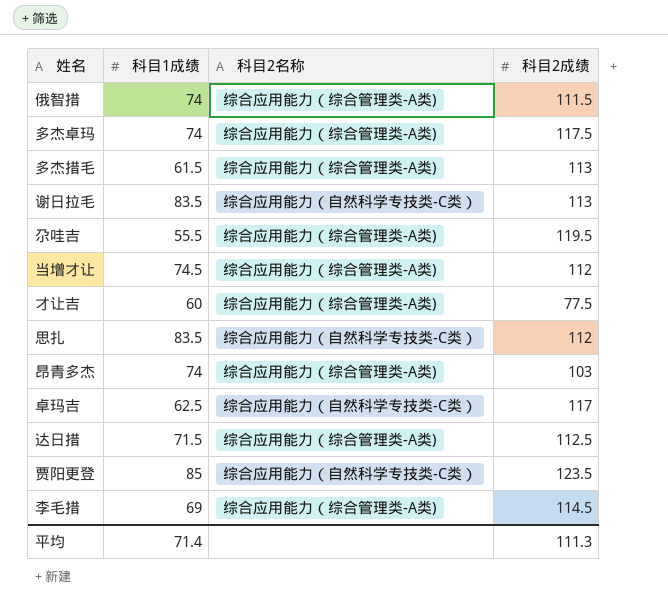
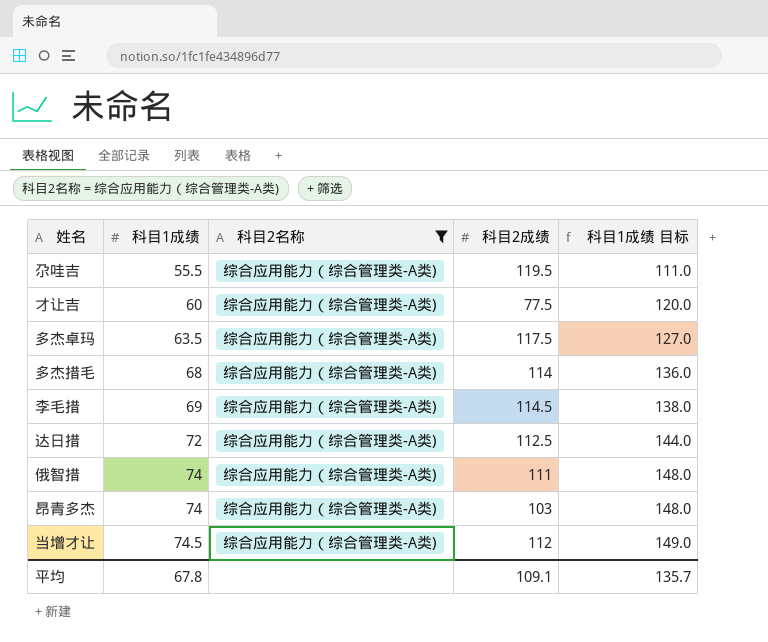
filter: none -> 科目2名称 = 综合应用能力（综合管理类-A类)
row order: none -> 科目1成绩 ascending
column 科目1成绩 目标 | formula: none -> [科目1成绩] * 2
多杰卓玛 | 科目1成绩: 74 -> 63.5
多杰措毛 | 科目1成绩: 61.5 -> 68
多杰措毛 | 科目2成绩: 113 -> 114
达日措 | 科目1成绩: 71.5 -> 72
俄智措 | 科目2成绩: 111.5 -> 111
平均 | 科目1成绩: 71.4 -> 67.8
平均 | 科目2成绩: 111.3 -> 109.1

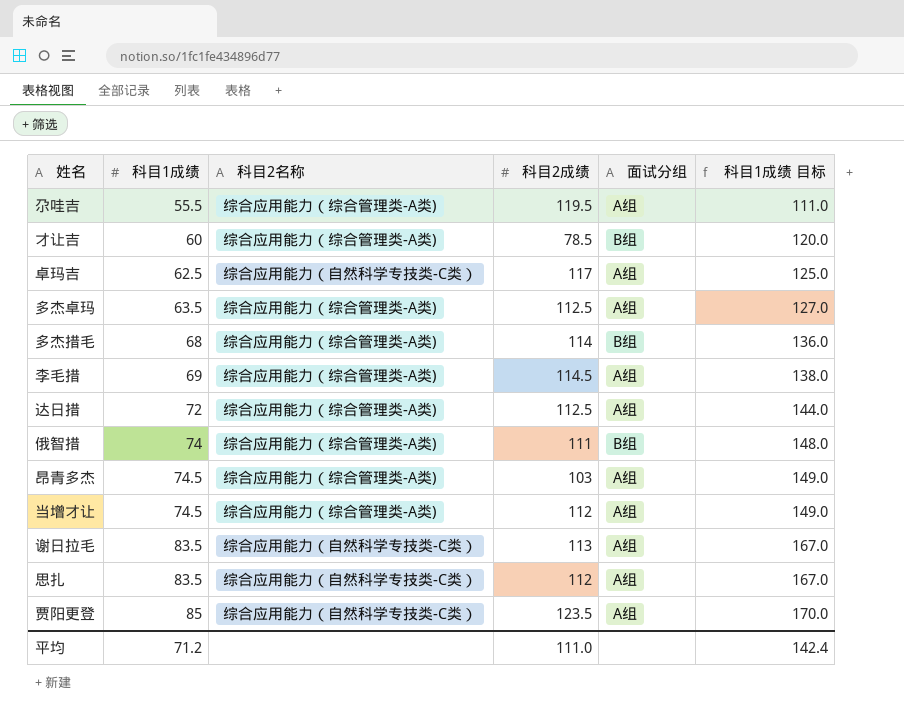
filter: 科目2名称 = 综合应用能力（综合管理类-A类) -> none
column 面试分组 | position: none -> 5
才让吉 | 科目2成绩: 77.5 -> 78.5
多杰卓玛 | 科目2成绩: 117.5 -> 112.5
昂青多杰 | 科目1成绩: 74 -> 74.5
昂青多杰 | 科目1成绩 目标: 148.0 -> 149.0
平均 | 科目1成绩: 67.8 -> 71.2
平均 | 科目2成绩: 109.1 -> 111.0
平均 | 科目1成绩 目标: 135.7 -> 142.4

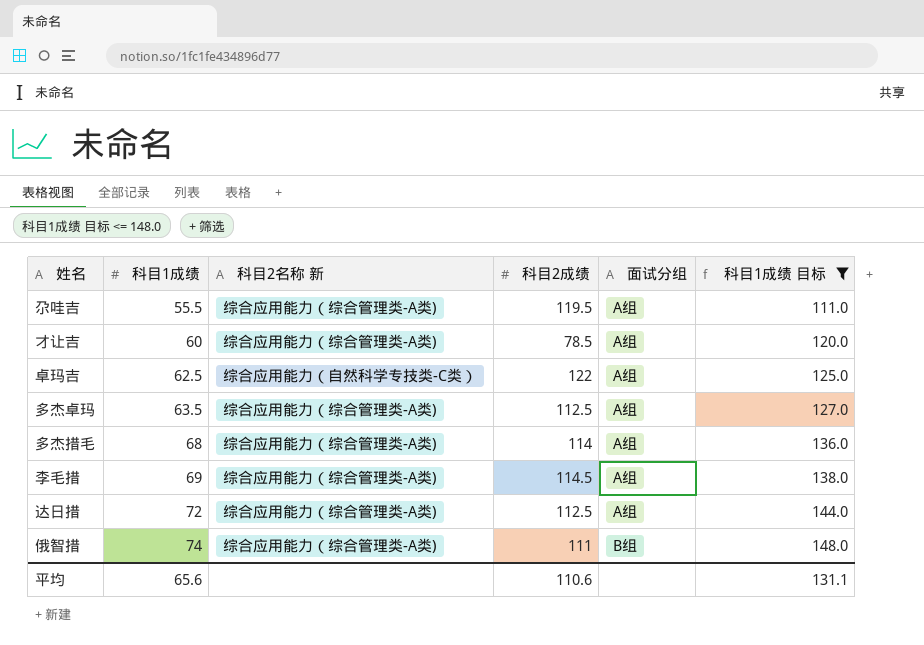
filter: none -> 科目1成绩 目标 <= 148.0
column name: 科目2名称 -> 科目2名称 新
才让吉 | 面试分组: B组 -> A组
卓玛吉 | 科目2成绩: 117 -> 122
多杰措毛 | 面试分组: B组 -> A组
平均 | 科目1成绩: 71.2 -> 65.6
平均 | 科目2成绩: 111.0 -> 110.6
平均 | 科目1成绩 目标: 142.4 -> 131.1

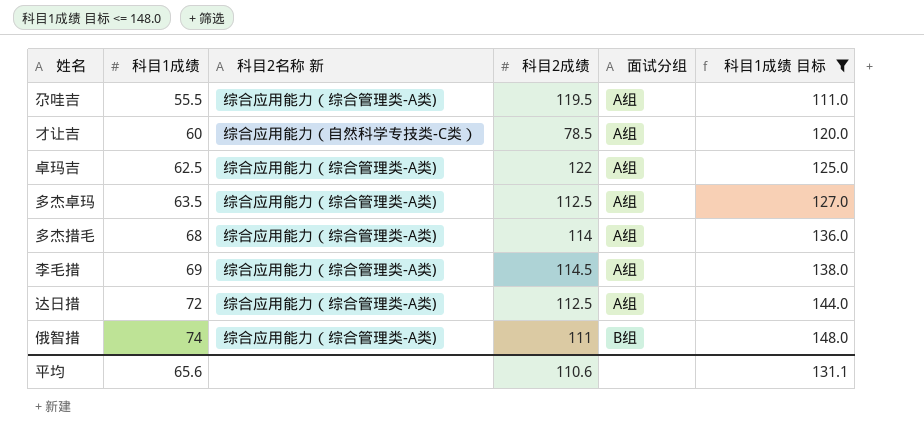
才让吉 | 科目2名称 新: 综合应用能力（综合管理类-A类) -> 综合应用能力（自然科学专技类-C类）
卓玛吉 | 科目2名称 新: 综合应用能力（自然科学专技类-C类） -> 综合应用能力（综合管理类-A类)

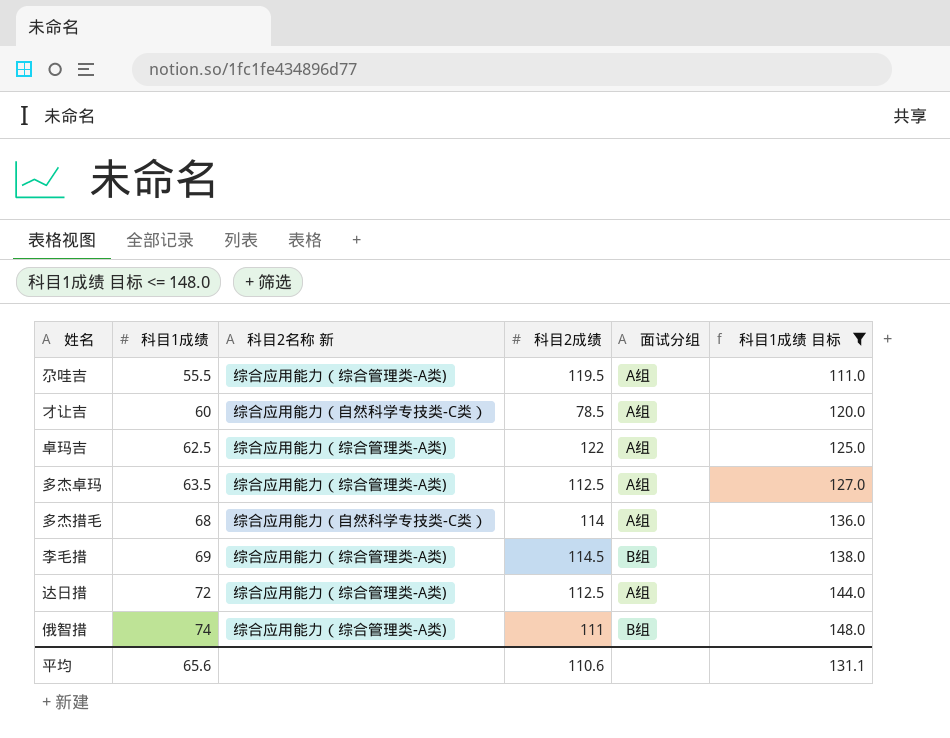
多杰措毛 | 科目2名称 新: 综合应用能力（综合管理类-A类) -> 综合应用能力（自然科学专技类-C类）
李毛措 | 面试分组: A组 -> B组

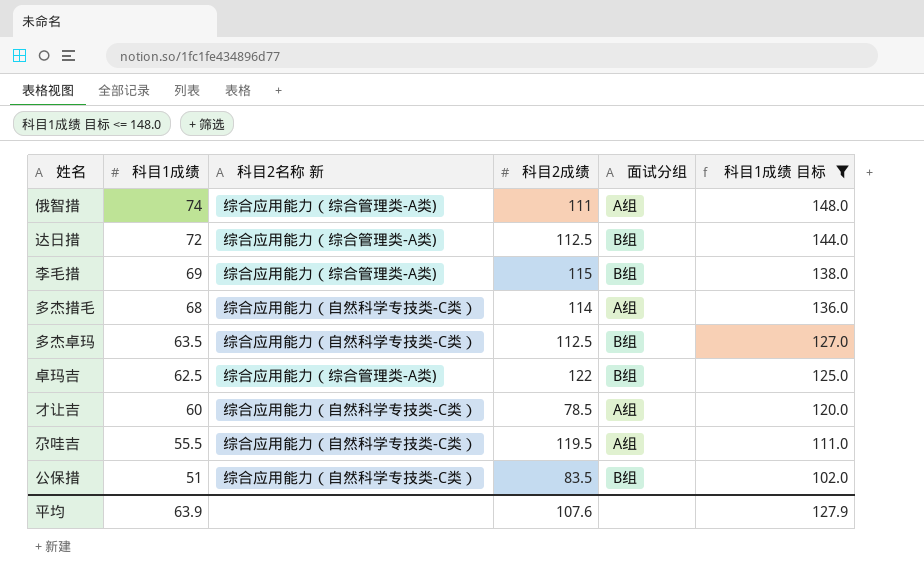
row order: 科目1成绩 ascending -> 科目1成绩 descending
俄智措 | 面试分组: B组 -> A组
达日措 | 面试分组: A组 -> B组
李毛措 | 科目2成绩: 114.5 -> 115
多杰卓玛 | 科目2名称 新: 综合应用能力（综合管理类-A类) -> 综合应用能力（自然科学专技类-C类）
多杰卓玛 | 面试分组: A组 -> B组
卓玛吉 | 面试分组: A组 -> B组
尕哇吉 | 科目2名称 新: 综合应用能力（综合管理类-A类) -> 综合应用能力（自然科学专技类-C类）
row 公保措: none -> 51 | 综合应用能力（自然科学专技类-C类） | 83.5 | B组 | 102.0
平均 | 科目1成绩: 65.6 -> 63.9
平均 | 科目2成绩: 110.6 -> 107.6
平均 | 科目1成绩 目标: 131.1 -> 127.9

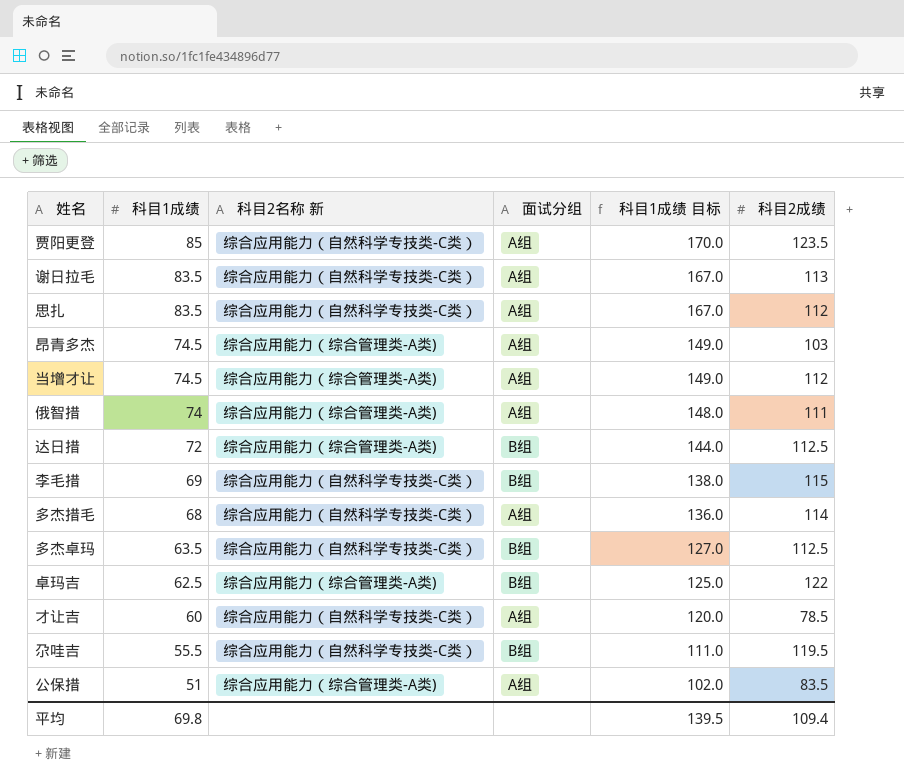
filter: 科目1成绩 目标 <= 148.0 -> none
column 科目2成绩 | position: 4 -> 6
李毛措 | 科目2名称 新: 综合应用能力（综合管理类-A类) -> 综合应用能力（自然科学专技类-C类）
尕哇吉 | 面试分组: A组 -> B组
公保措 | 科目2名称 新: 综合应用能力（自然科学专技类-C类） -> 综合应用能力（综合管理类-A类)
公保措 | 面试分组: B组 -> A组
平均 | 科目1成绩: 63.9 -> 69.8
平均 | 科目1成绩 目标: 127.9 -> 139.5
平均 | 科目2成绩: 107.6 -> 109.4

